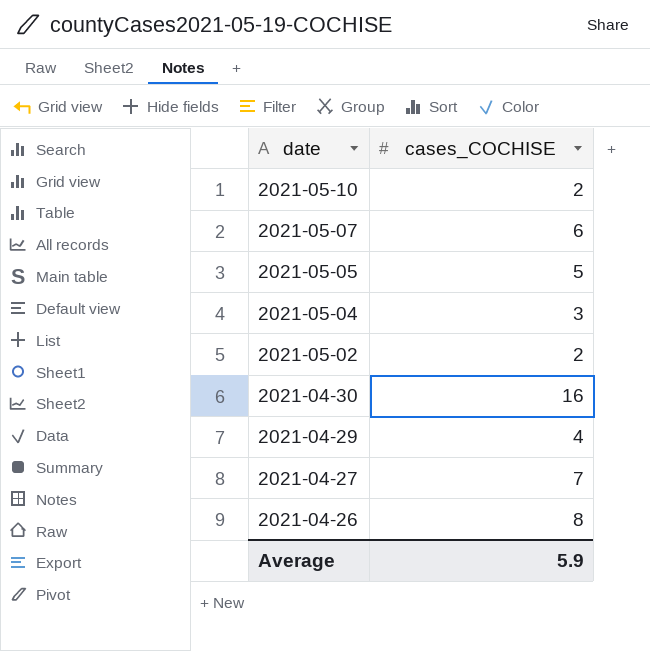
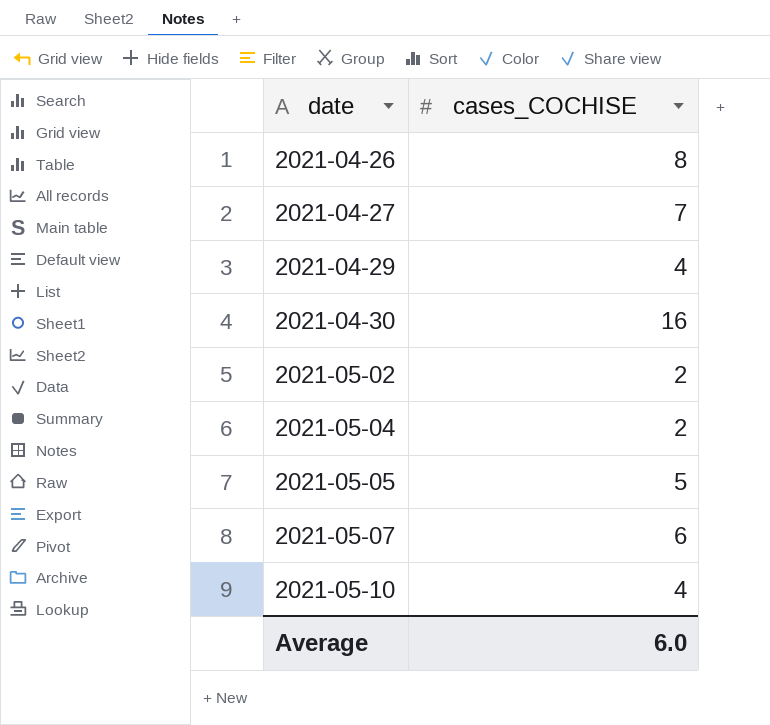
row order: date descending -> date ascending
2021-05-04 | cases_COCHISE: 3 -> 2
2021-05-10 | cases_COCHISE: 2 -> 4
Average | cases_COCHISE: 5.9 -> 6.0

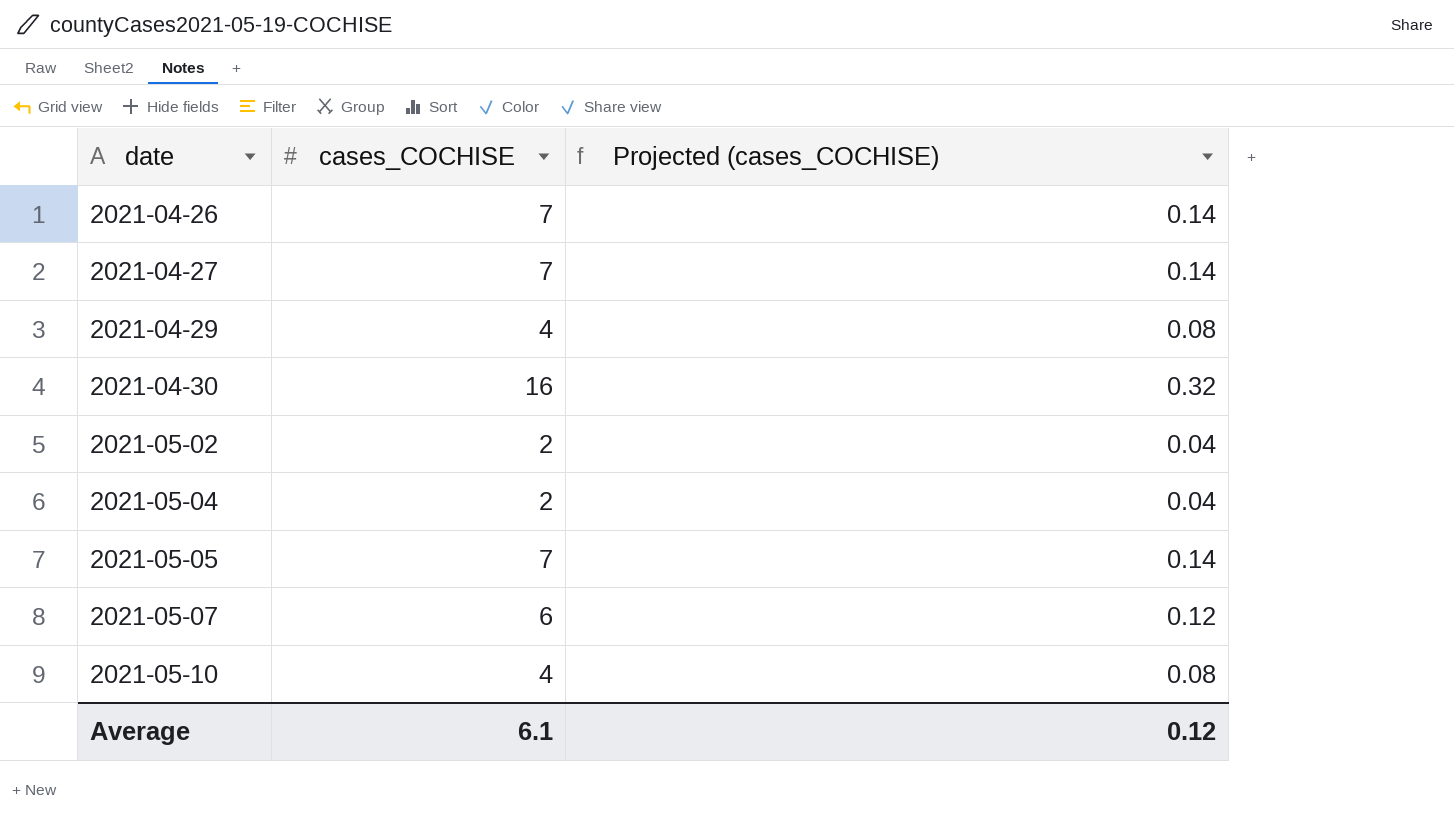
column Projected (cases_COCHISE) | formula: none -> [cases_COCHISE] * 0.02
2021-04-26 | cases_COCHISE: 8 -> 7
2021-05-05 | cases_COCHISE: 5 -> 7
Average | cases_COCHISE: 6.0 -> 6.1

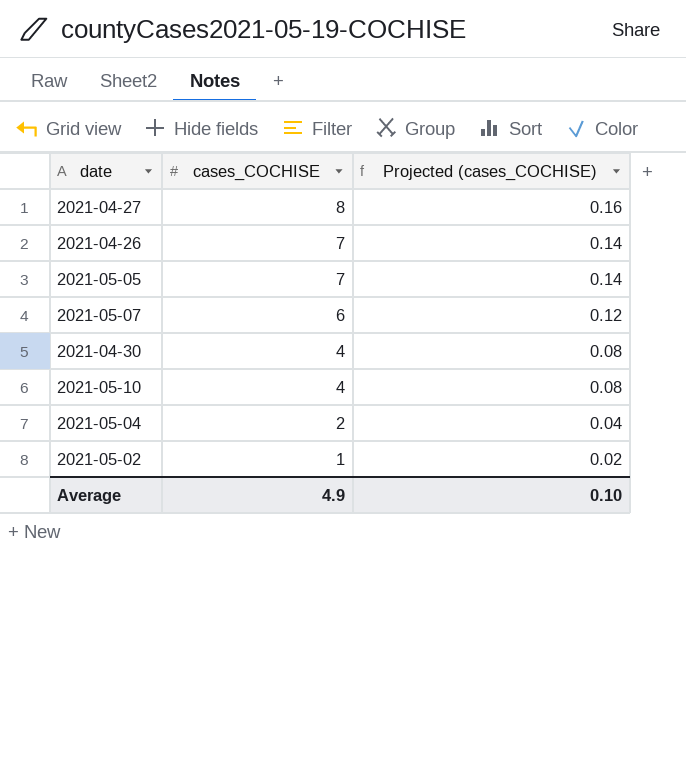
row order: date ascending -> cases_COCHISE descending
row 2021-04-29: 4 | 0.08 -> none
2021-04-27 | cases_COCHISE: 7 -> 8
2021-04-27 | Projected (cases_COCHISE): 0.14 -> 0.16
2021-04-30 | cases_COCHISE: 16 -> 4
2021-04-30 | Projected (cases_COCHISE): 0.32 -> 0.08
2021-05-02 | cases_COCHISE: 2 -> 1
2021-05-02 | Projected (cases_COCHISE): 0.04 -> 0.02
Average | cases_COCHISE: 6.1 -> 4.9
Average | Projected (cases_COCHISE): 0.12 -> 0.10

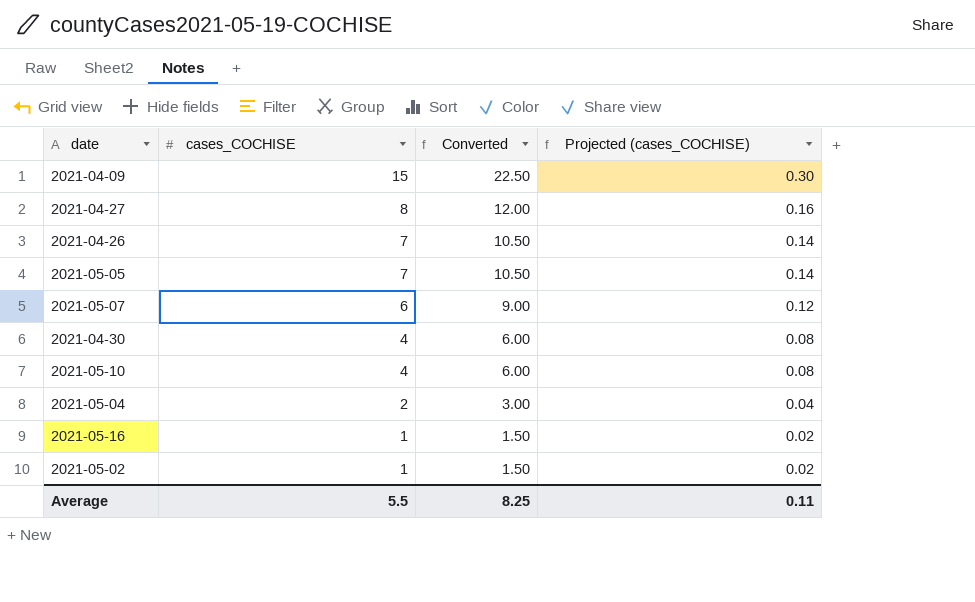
column Converted | formula: none -> [cases_COCHISE] * 1.5
row 2021-04-09: none -> 15 | 22.50 | 0.30
row 2021-05-16: none -> 1 | 1.50 | 0.02
Average | cases_COCHISE: 4.9 -> 5.5
Average | Projected (cases_COCHISE): 0.10 -> 0.11

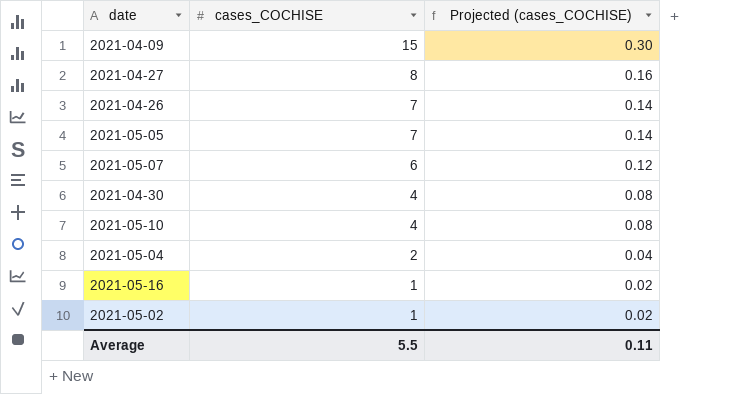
column Converted | formula: [cases_COCHISE] * 1.5 -> none

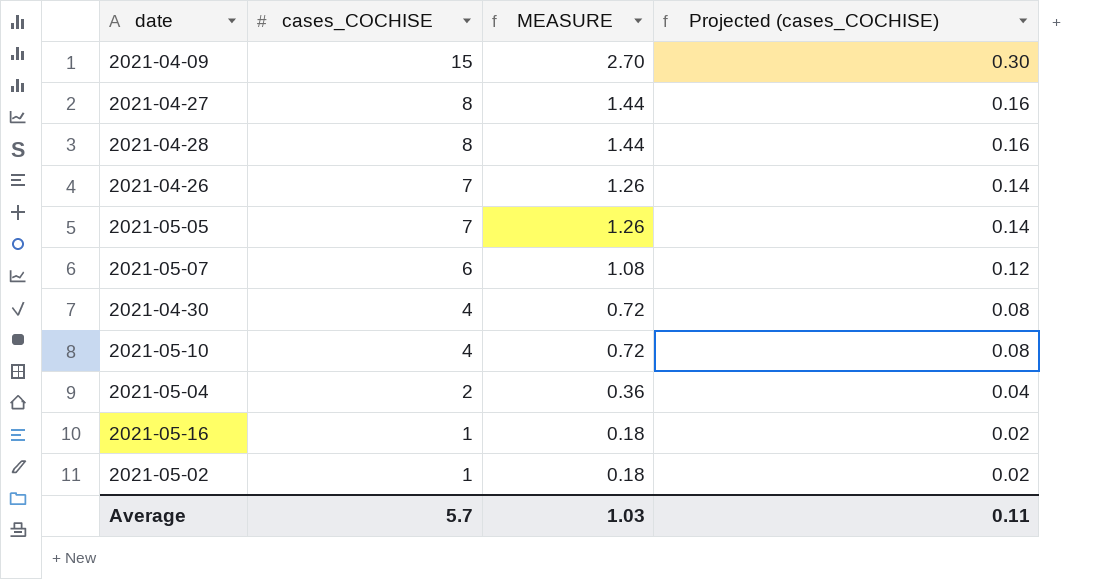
column MEASURE | formula: none -> [cases_COCHISE] * 0.18
row 2021-04-28: none -> 8 | 1.44 | 0.16
Average | cases_COCHISE: 5.5 -> 5.7

